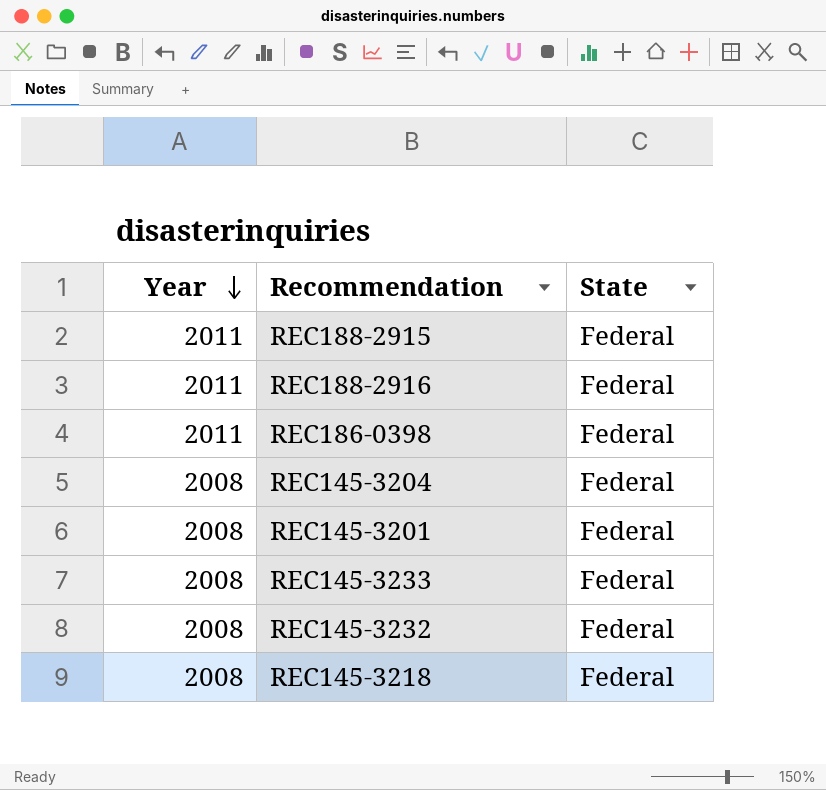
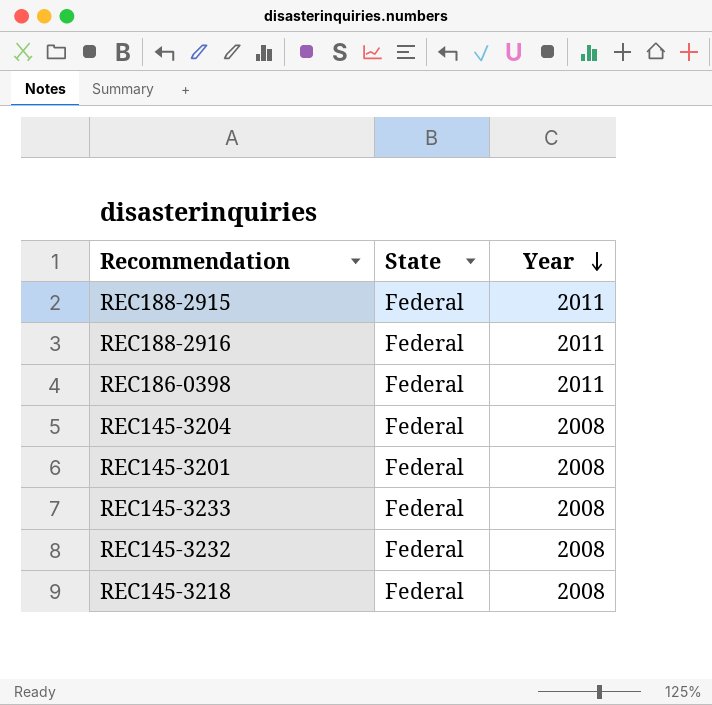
column Year | position: 1 -> 3

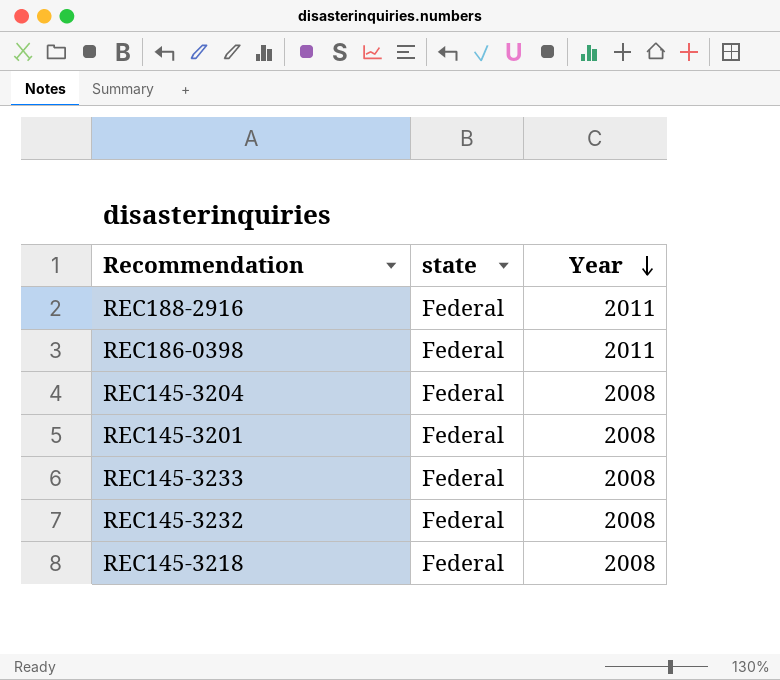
column name: State -> state
row REC188-2915: Federal | 2011 -> none

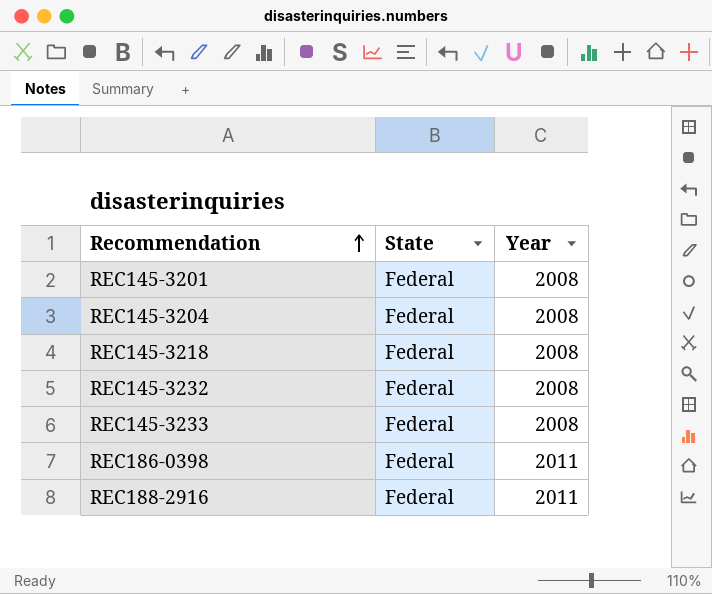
row order: Year descending -> Recommendation ascending
column name: state -> State

